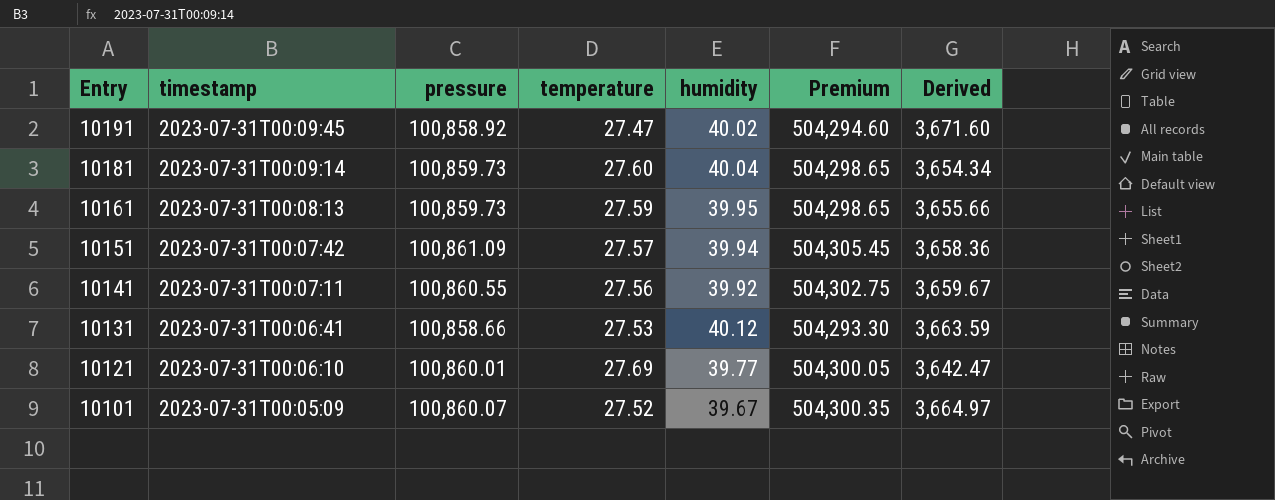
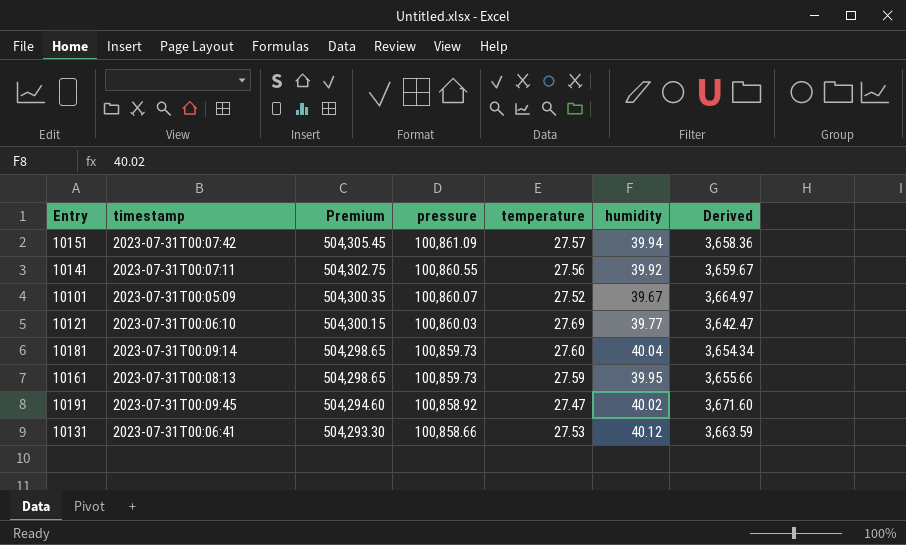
row order: Entry descending -> Premium descending
column Premium | position: 6 -> 3
10121 | Premium: 504,300.05 -> 504,300.15
10121 | pressure: 100,860.01 -> 100,860.03

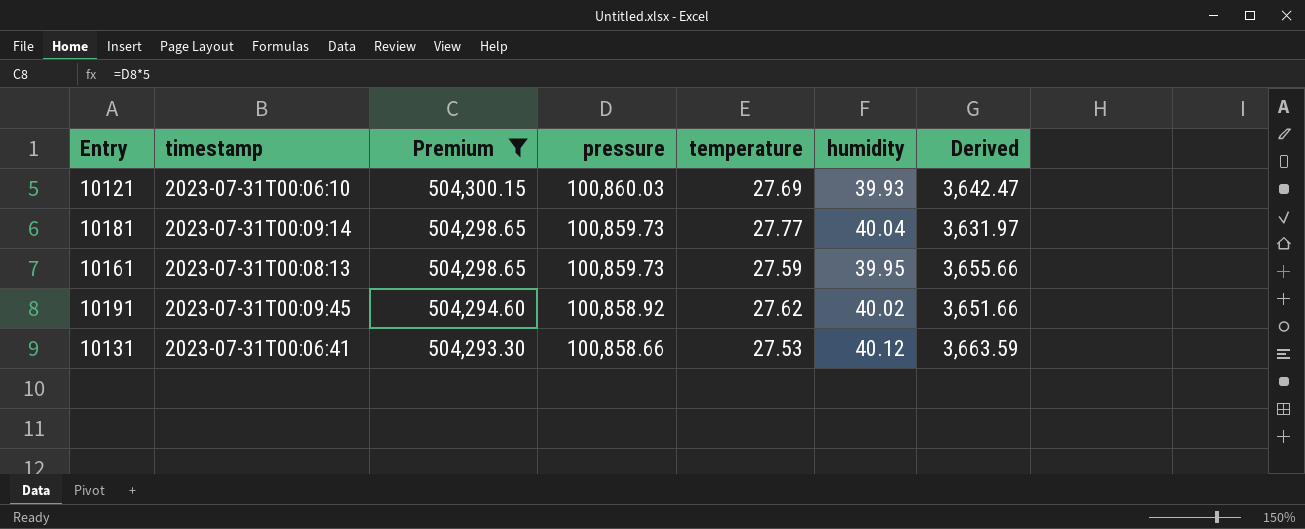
filter: none -> Premium <= 504,300.15
10121 | humidity: 39.77 -> 39.93
10181 | temperature: 27.60 -> 27.77
10181 | Derived: 3,654.34 -> 3,631.97
10191 | temperature: 27.47 -> 27.62
10191 | Derived: 3,671.60 -> 3,651.66

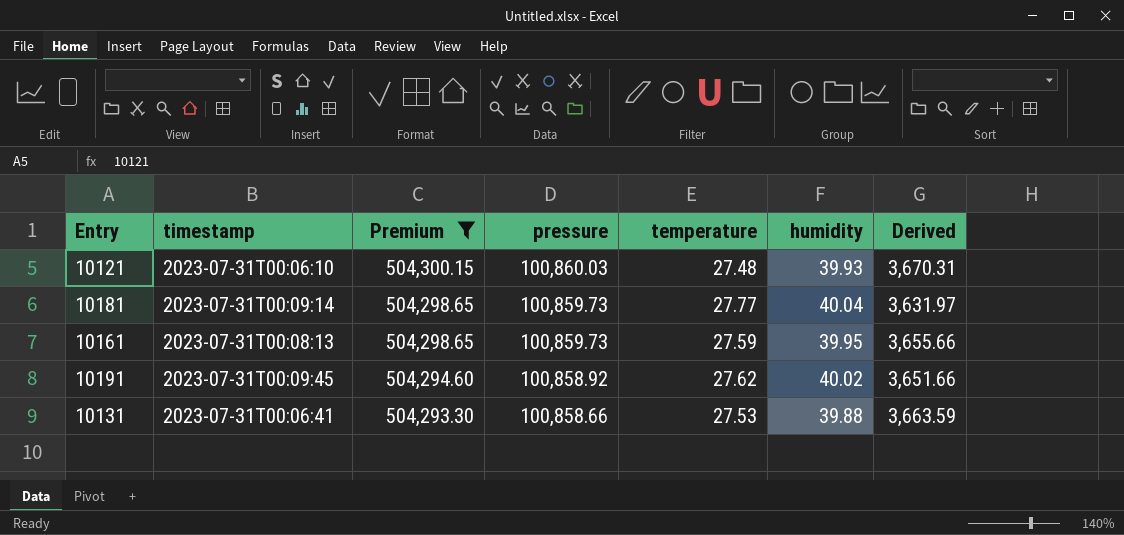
10121 | temperature: 27.69 -> 27.48
10121 | Derived: 3,642.47 -> 3,670.31
10131 | humidity: 40.12 -> 39.88

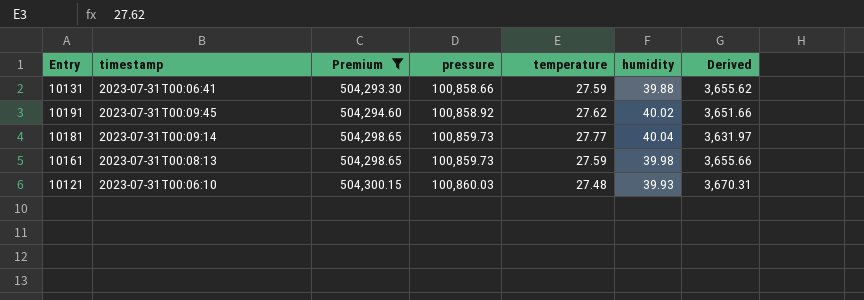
row order: Premium descending -> Premium ascending
10131 | temperature: 27.53 -> 27.59
10131 | Derived: 3,663.59 -> 3,655.62
10161 | humidity: 39.95 -> 39.98

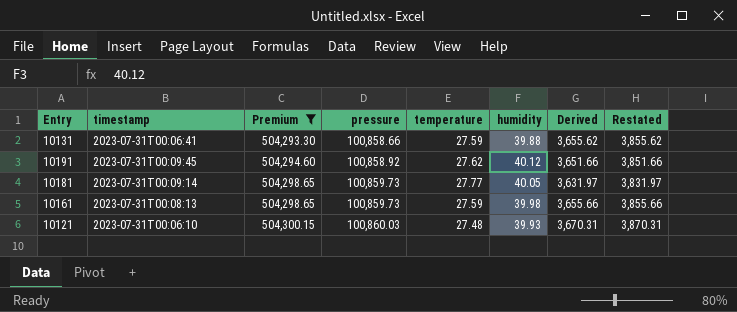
column Restated | formula: none -> [Derived] + 200
10191 | humidity: 40.02 -> 40.12
10181 | humidity: 40.04 -> 40.05

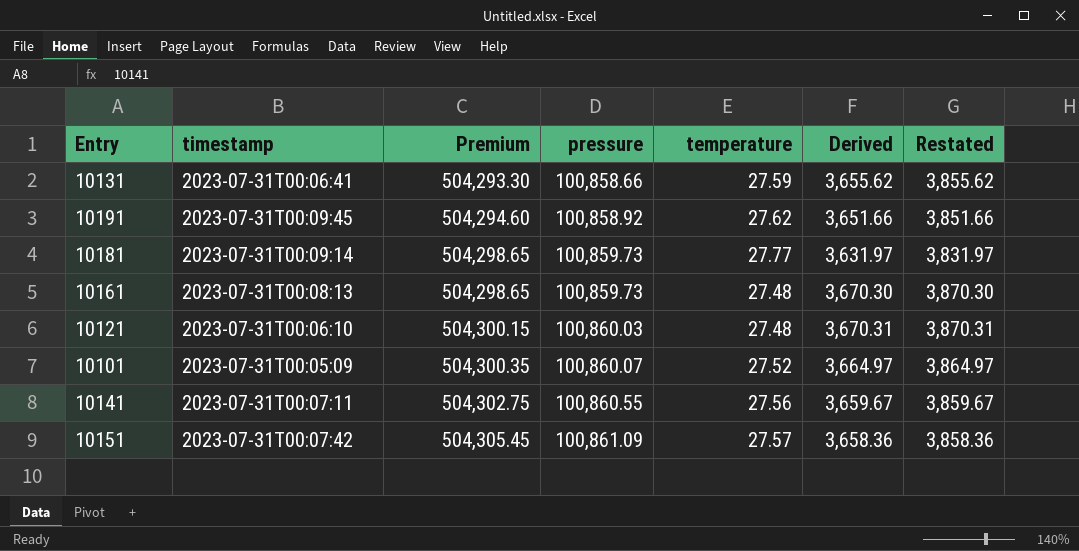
filter: Premium <= 504,300.15 -> none
column humidity | position: 6 -> none
10161 | temperature: 27.59 -> 27.48
10161 | Derived: 3,655.66 -> 3,670.30
10161 | Restated: 3,855.66 -> 3,870.30

